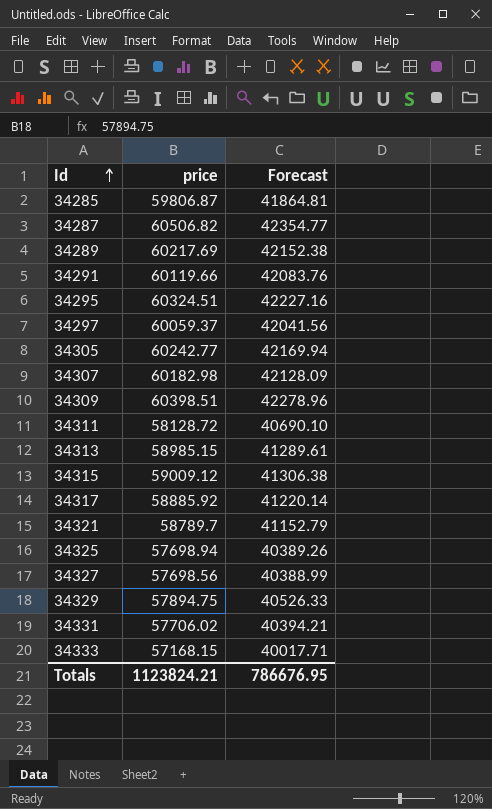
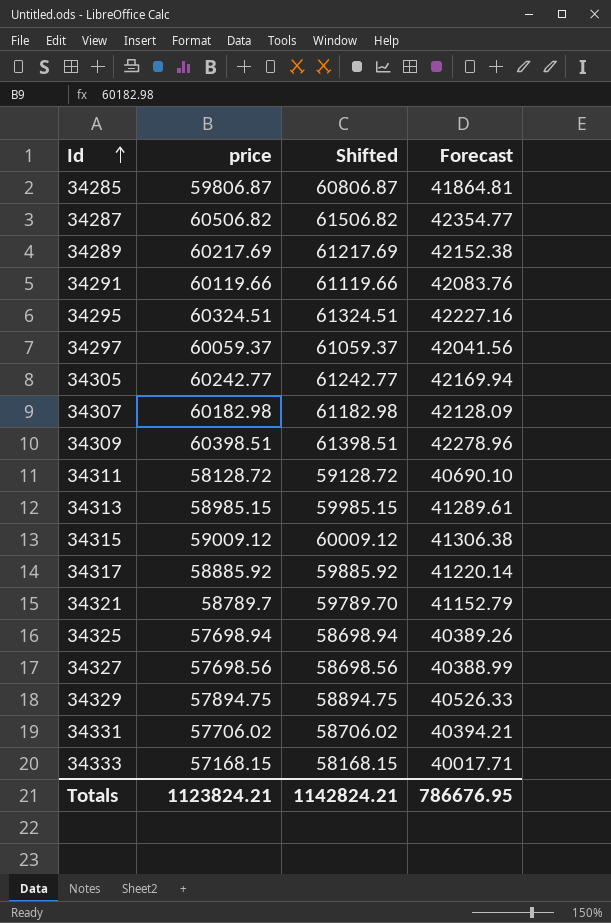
column Shifted | formula: none -> [price] + 1000

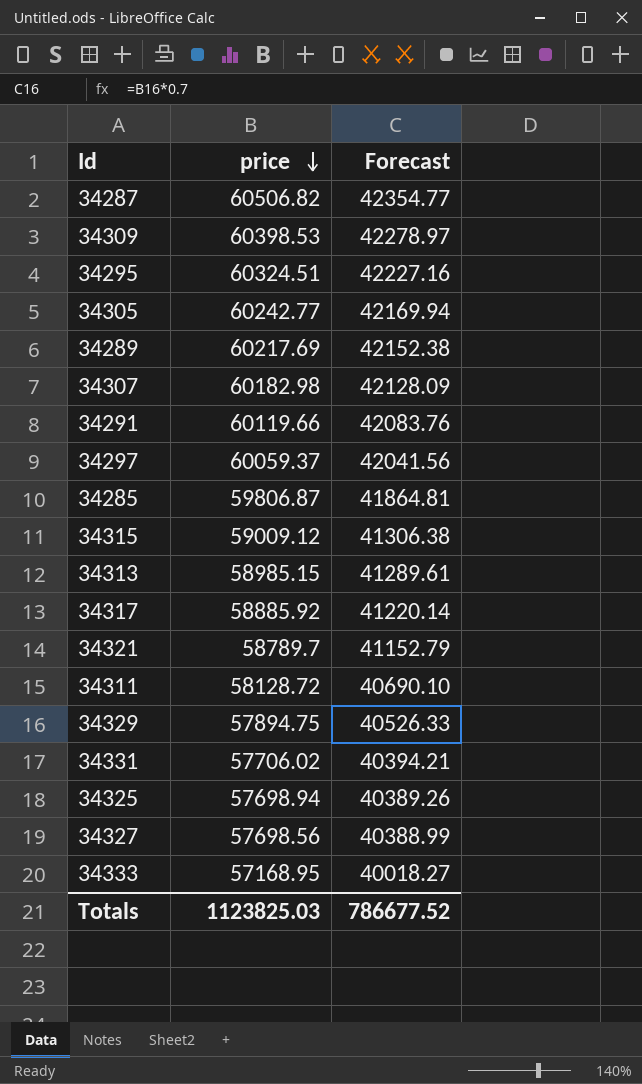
row order: Id ascending -> price descending
column Shifted | formula: [price] + 1000 -> none
34309 | price: 60398.51 -> 60398.53
34309 | Forecast: 42278.96 -> 42278.97
34333 | price: 57168.15 -> 57168.95
34333 | Forecast: 40017.71 -> 40018.27
Totals | price: 1123824.21 -> 1123825.03
Totals | Forecast: 786676.95 -> 786677.52

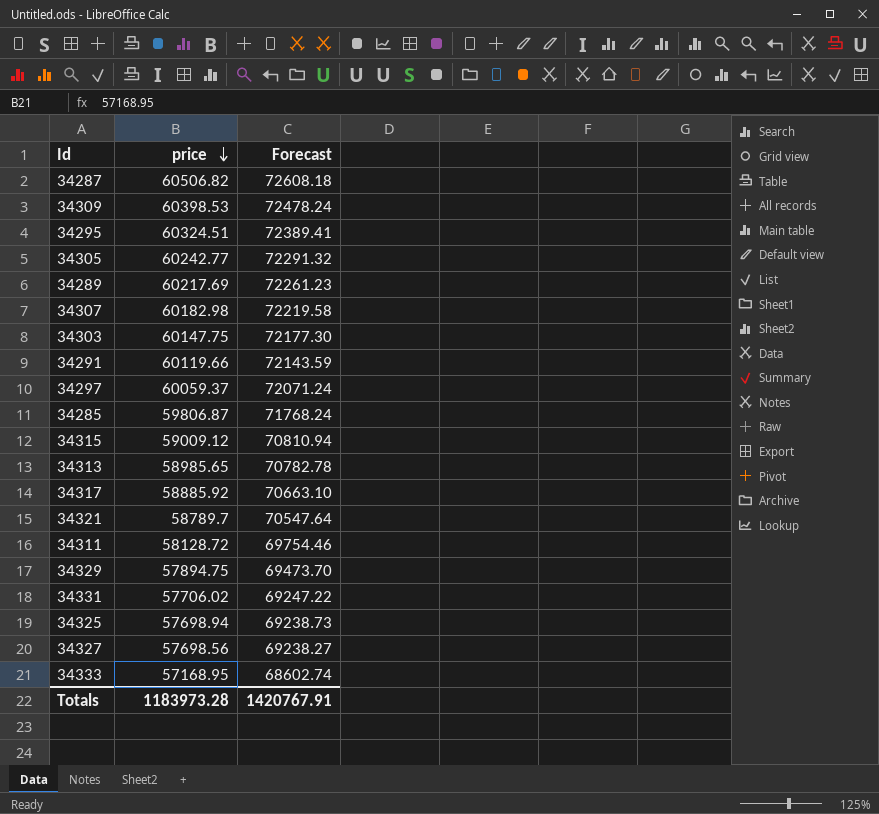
column Forecast | formula: [price] * 0.7 -> [price] * 1.2
row 34303: none -> 60147.75 | 72177.30
34313 | price: 58985.15 -> 58985.65
Totals | price: 1123825.03 -> 1183973.28
Totals | Forecast: 786677.52 -> 1420767.91

